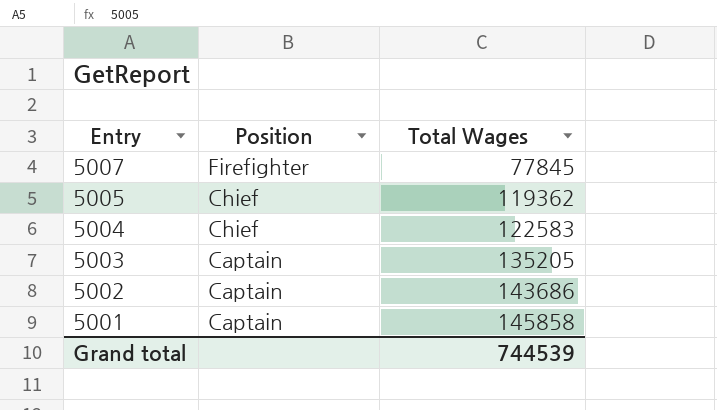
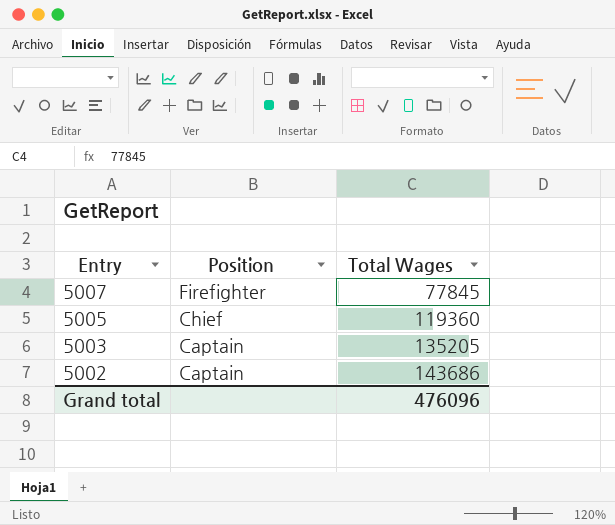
row 5004: Chief | 122583 -> none
row 5001: Captain | 145858 -> none
5005 | Total Wages: 119362 -> 119360
Grand total | Total Wages: 744539 -> 476096

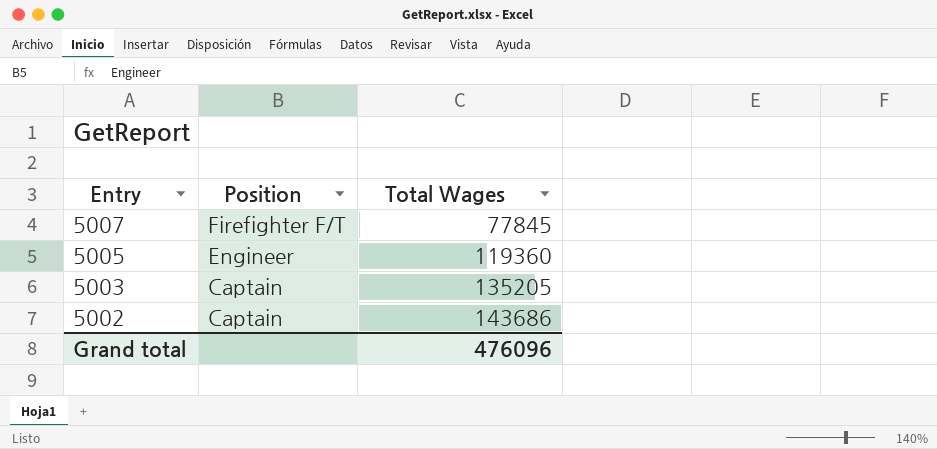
5007 | Position: Firefighter -> Firefighter F/T
5005 | Position: Chief -> Engineer

